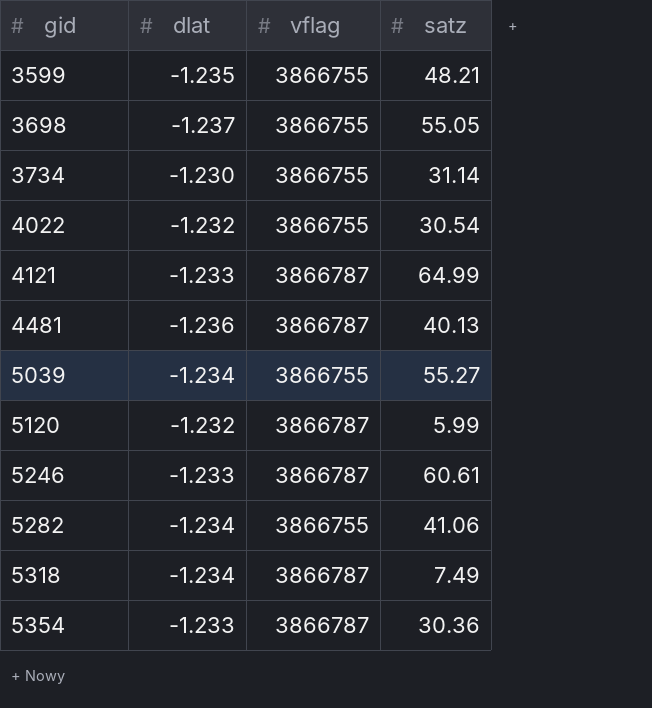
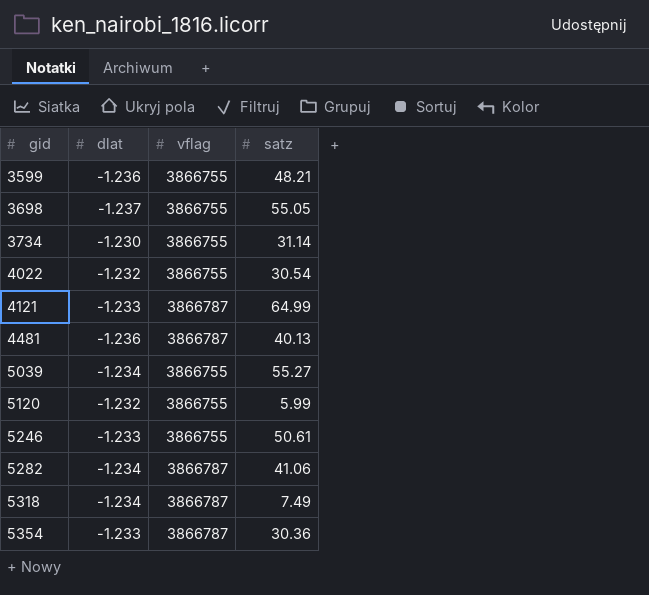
3599 | dlat: -1.235 -> -1.236
5120 | vflag: 3866787 -> 3866755
5246 | vflag: 3866787 -> 3866755
5246 | satz: 60.61 -> 50.61
5282 | vflag: 3866755 -> 3866787

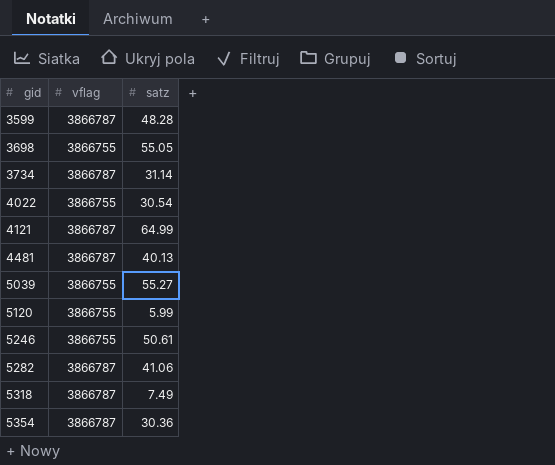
column dlat | position: 2 -> none
3599 | vflag: 3866755 -> 3866787
3599 | satz: 48.21 -> 48.28
3734 | vflag: 3866755 -> 3866787

